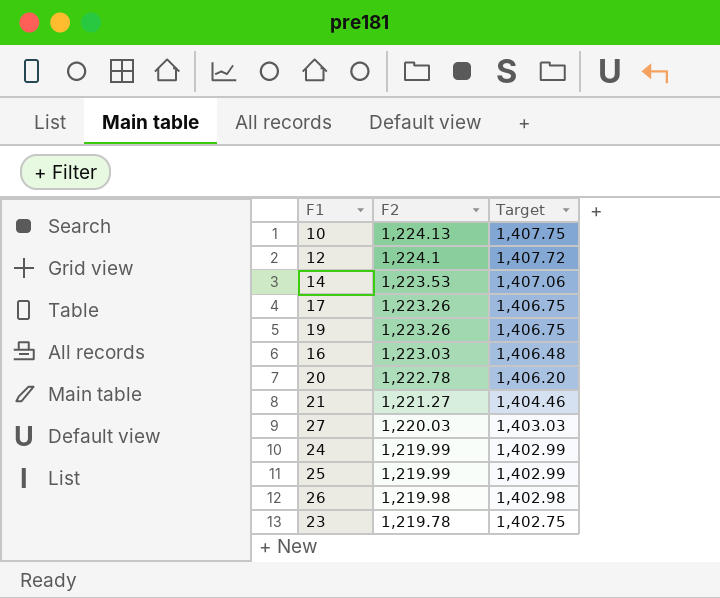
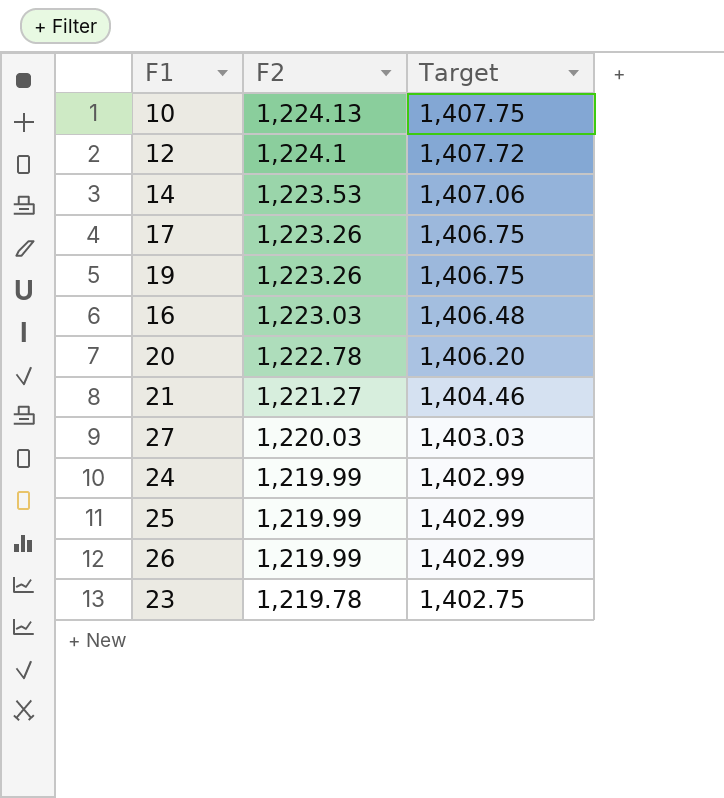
26 | F2: 1,219.98 -> 1,219.99
26 | Target: 1,402.98 -> 1,402.99

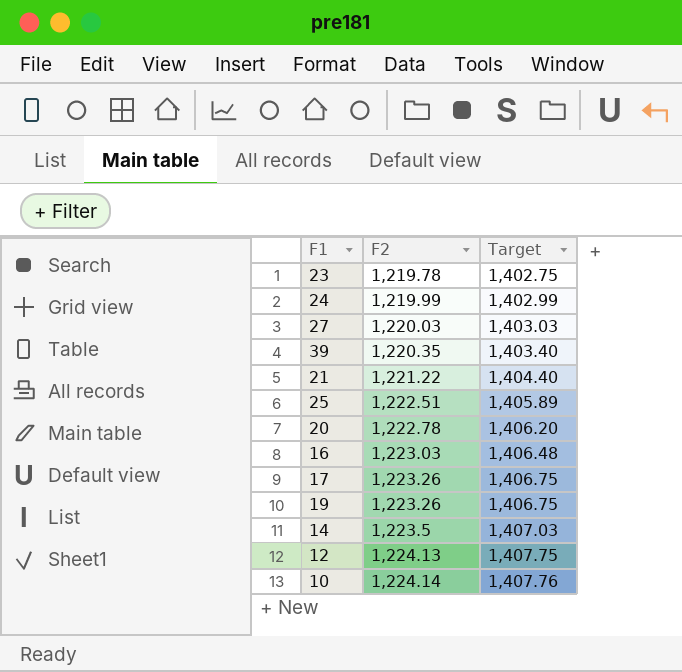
row order: F2 descending -> F2 ascending
row 26: 1,219.99 | 1,402.99 -> none
row 39: none -> 1,220.35 | 1,403.40
21 | F2: 1,221.27 -> 1,221.22
21 | Target: 1,404.46 -> 1,404.40
25 | F2: 1,219.99 -> 1,222.51
25 | Target: 1,402.99 -> 1,405.89
14 | F2: 1,223.53 -> 1,223.5
14 | Target: 1,407.06 -> 1,407.03
12 | F2: 1,224.1 -> 1,224.13
12 | Target: 1,407.72 -> 1,407.75
10 | F2: 1,224.13 -> 1,224.14
10 | Target: 1,407.75 -> 1,407.76

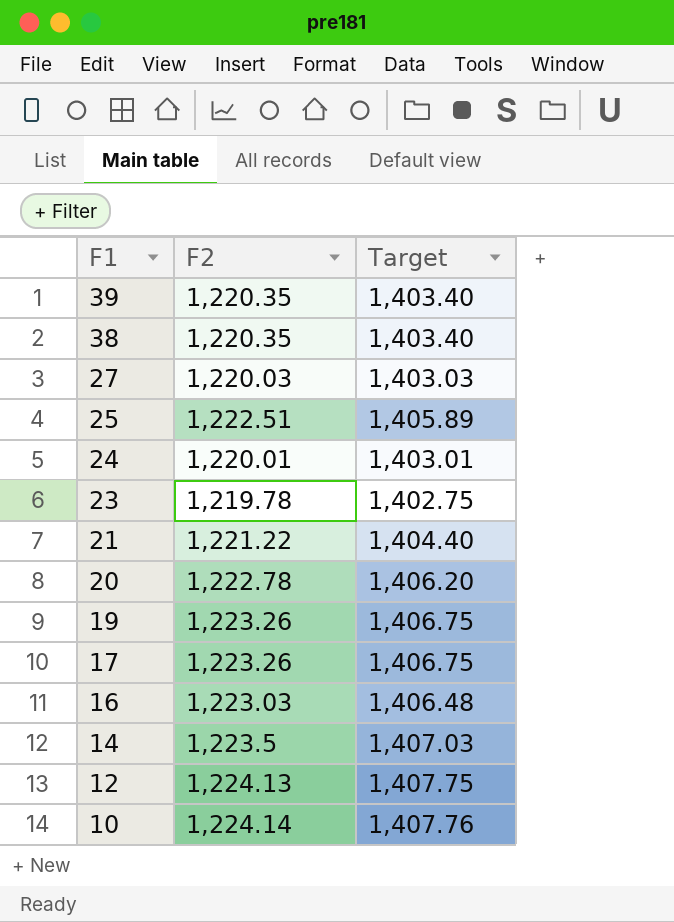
row order: F2 ascending -> F1 descending
row 38: none -> 1,220.35 | 1,403.40
24 | F2: 1,219.99 -> 1,220.01
24 | Target: 1,402.99 -> 1,403.01

